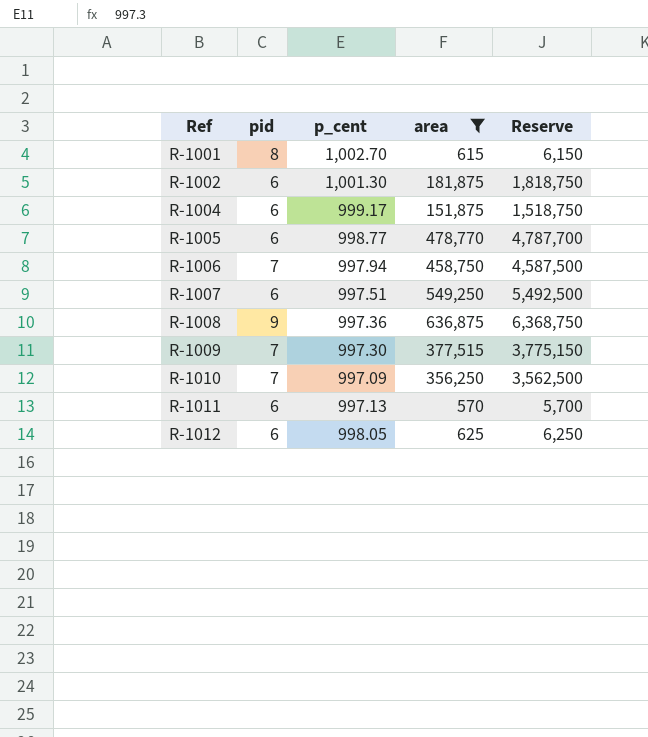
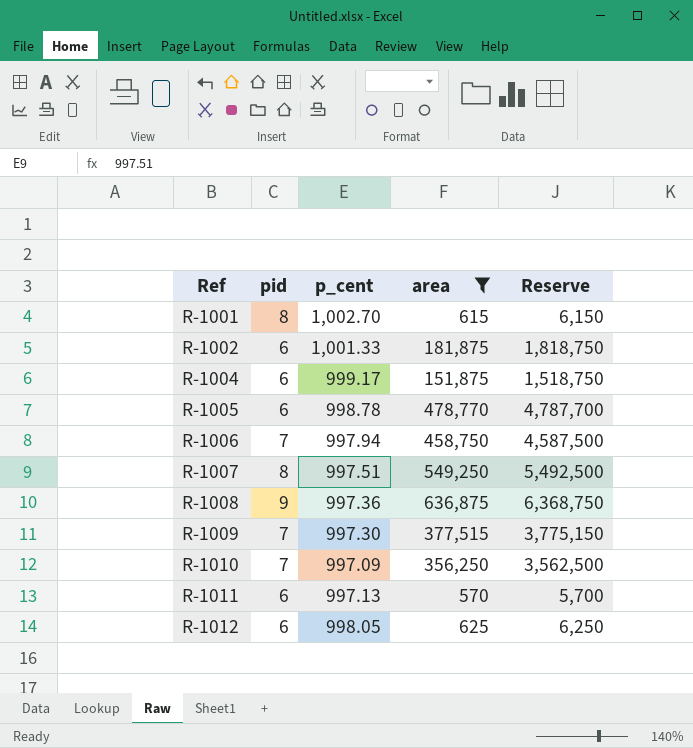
R-1002 | p_cent: 1,001.30 -> 1,001.33
R-1005 | p_cent: 998.77 -> 998.78
R-1007 | pid: 6 -> 8

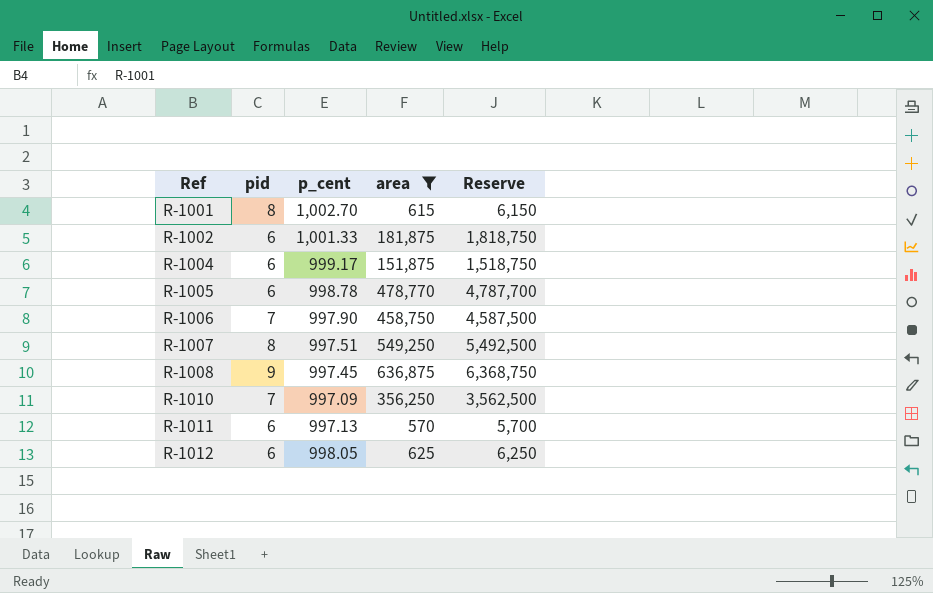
row R-1009: 7 | 997.30 | 377,515 | 3,775,150 -> none
R-1006 | p_cent: 997.94 -> 997.90
R-1008 | p_cent: 997.36 -> 997.45

